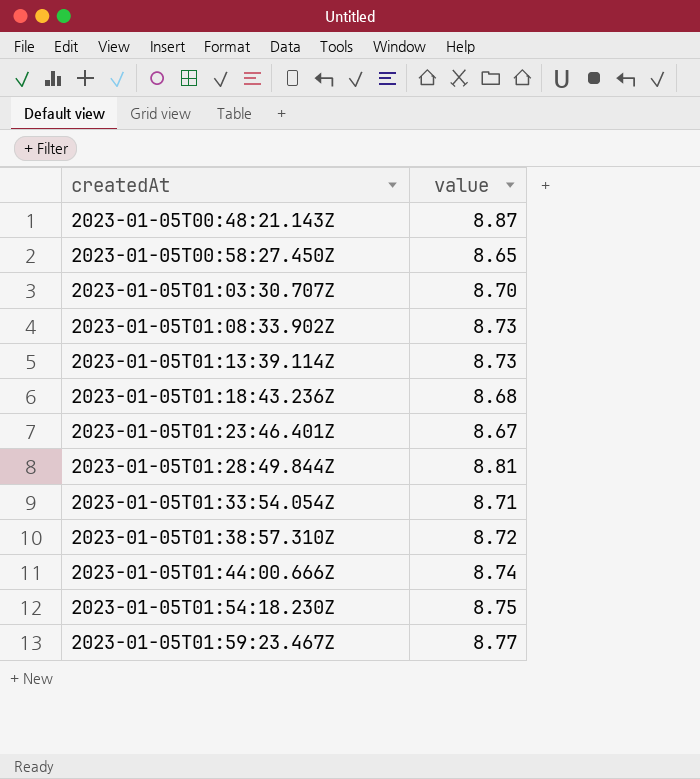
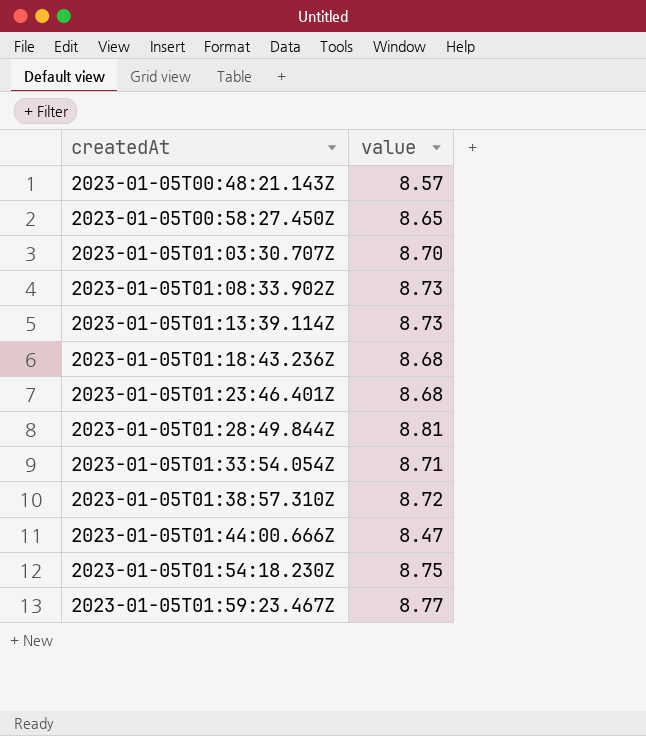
2023-01-05T00:48:21.143Z | value: 8.87 -> 8.57
2023-01-05T01:23:46.401Z | value: 8.67 -> 8.68
2023-01-05T01:44:00.666Z | value: 8.74 -> 8.47

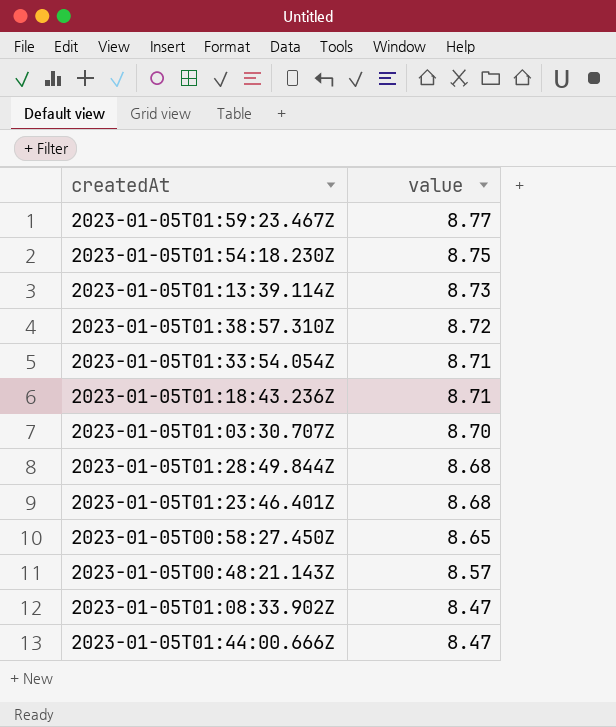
row order: createdAt ascending -> value descending
2023-01-05T01:18:43.236Z | value: 8.68 -> 8.71
2023-01-05T01:28:49.844Z | value: 8.81 -> 8.68
2023-01-05T01:08:33.902Z | value: 8.73 -> 8.47

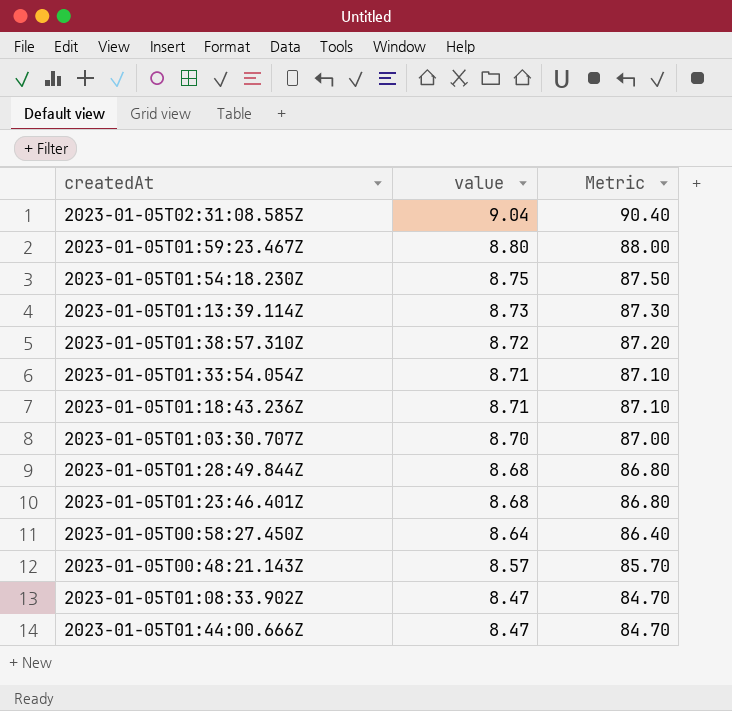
column Metric | formula: none -> [value] * 10
row 2023-01-05T02:31:08.585Z: none -> 9.04 | 90.40
2023-01-05T01:59:23.467Z | value: 8.77 -> 8.80
2023-01-05T00:58:27.450Z | value: 8.65 -> 8.64

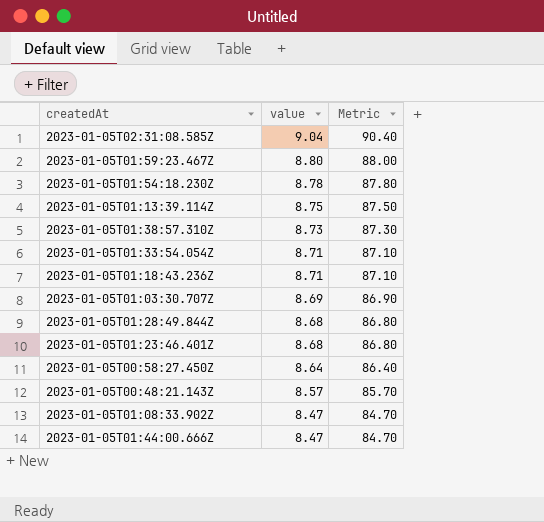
2023-01-05T01:54:18.230Z | value: 8.75 -> 8.78
2023-01-05T01:54:18.230Z | Metric: 87.50 -> 87.80
2023-01-05T01:13:39.114Z | value: 8.73 -> 8.75
2023-01-05T01:13:39.114Z | Metric: 87.30 -> 87.50
2023-01-05T01:38:57.310Z | value: 8.72 -> 8.73
2023-01-05T01:38:57.310Z | Metric: 87.20 -> 87.30
2023-01-05T01:03:30.707Z | value: 8.70 -> 8.69
2023-01-05T01:03:30.707Z | Metric: 87.00 -> 86.90

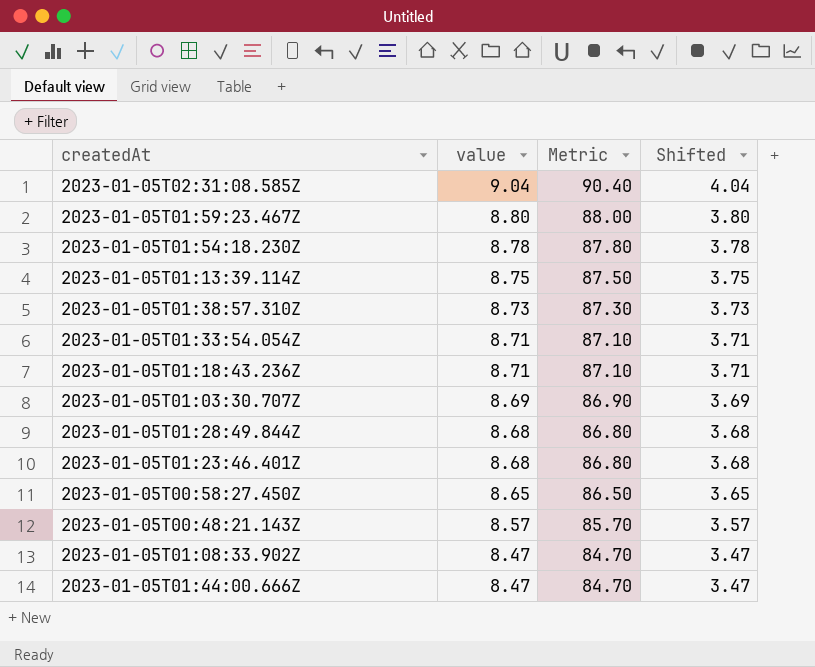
column Shifted | formula: none -> [value] - 5
2023-01-05T00:58:27.450Z | value: 8.64 -> 8.65
2023-01-05T00:58:27.450Z | Metric: 86.40 -> 86.50

